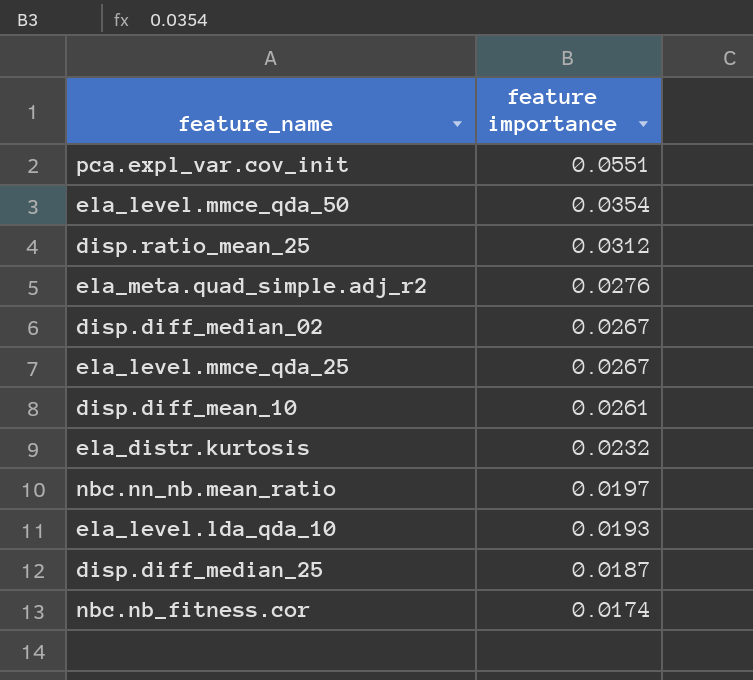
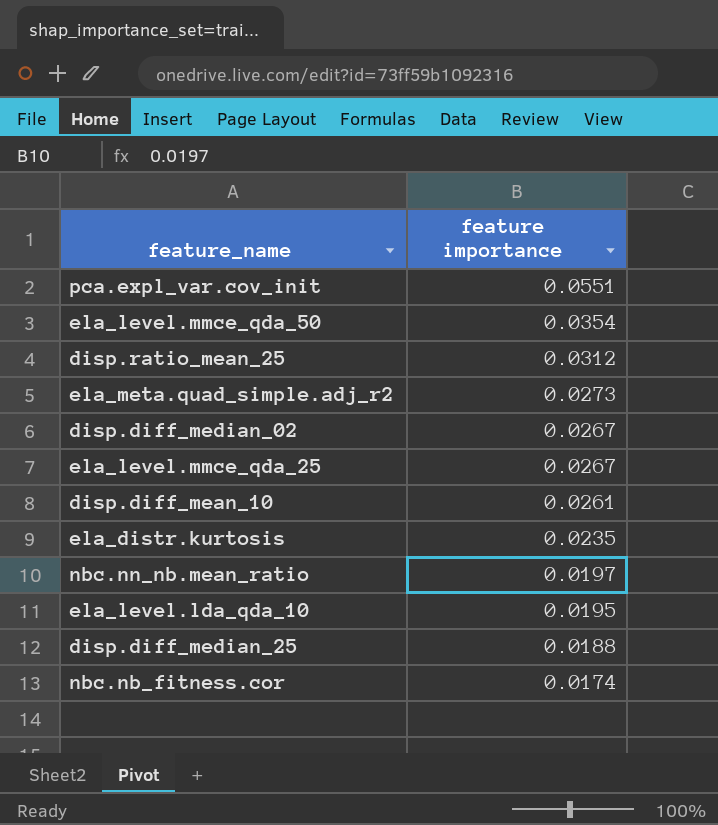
ela_meta.quad_simple.adj_r2 | feature importance: 0.0276 -> 0.0273
ela_distr.kurtosis | feature importance: 0.0232 -> 0.0235
ela_level.lda_qda_10 | feature importance: 0.0193 -> 0.0195
disp.diff_median_25 | feature importance: 0.0187 -> 0.0188

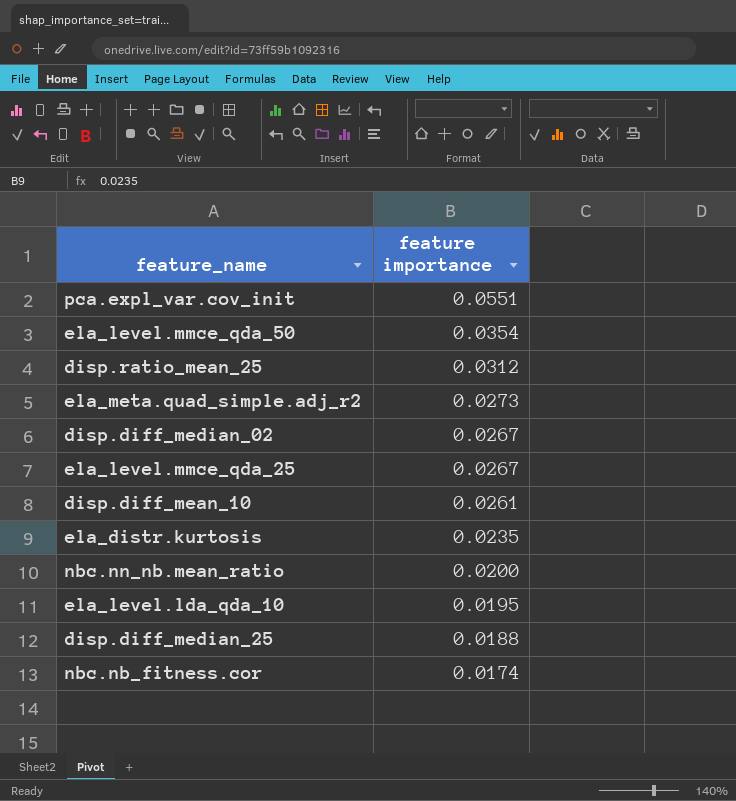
nbc.nn_nb.mean_ratio | feature importance: 0.0197 -> 0.0200

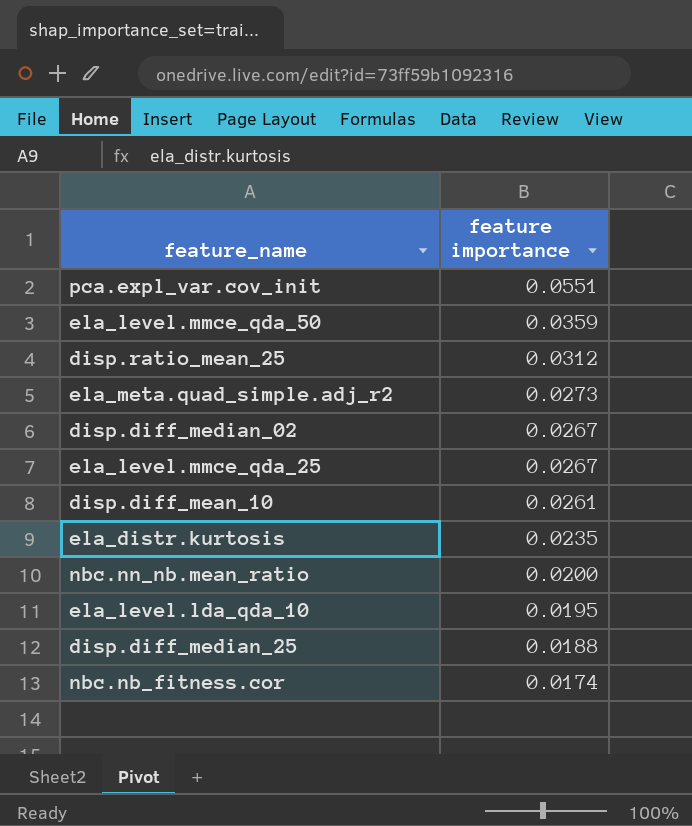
ela_level.mmce_qda_50 | feature importance: 0.0354 -> 0.0359

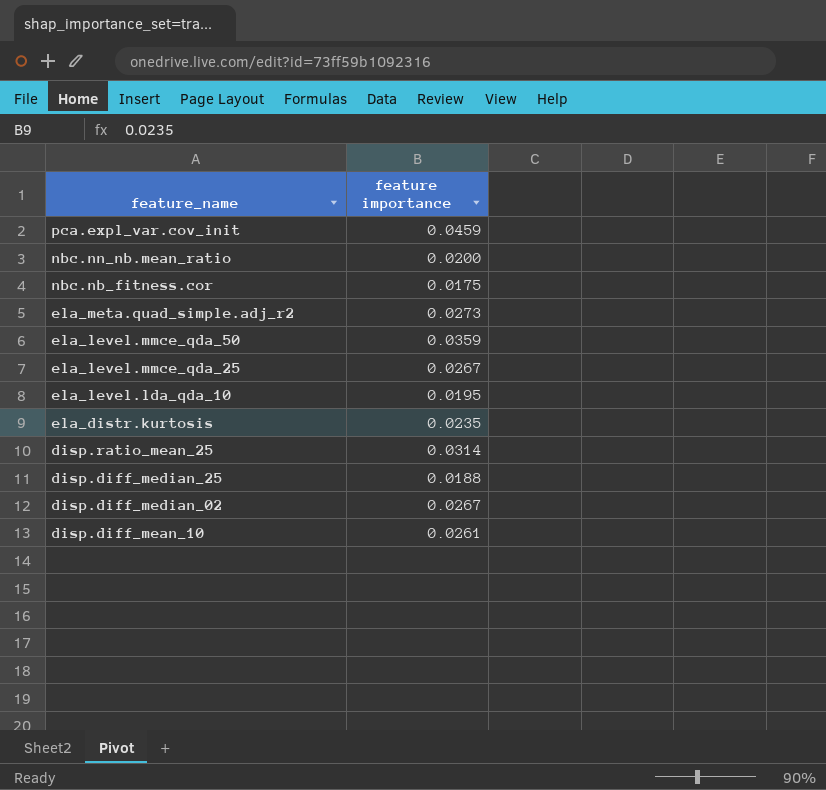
row order: feature importance descending -> feature_name descending
pca.expl_var.cov_init | feature importance: 0.0551 -> 0.0459
nbc.nb_fitness.cor | feature importance: 0.0174 -> 0.0175
disp.ratio_mean_25 | feature importance: 0.0312 -> 0.0314

